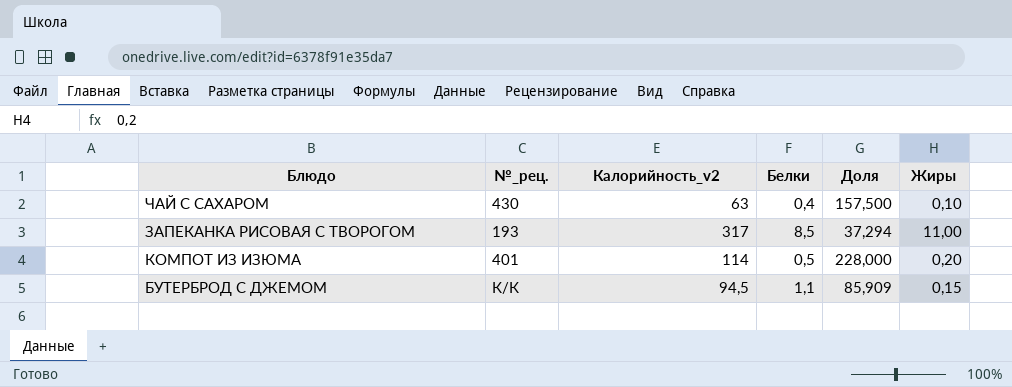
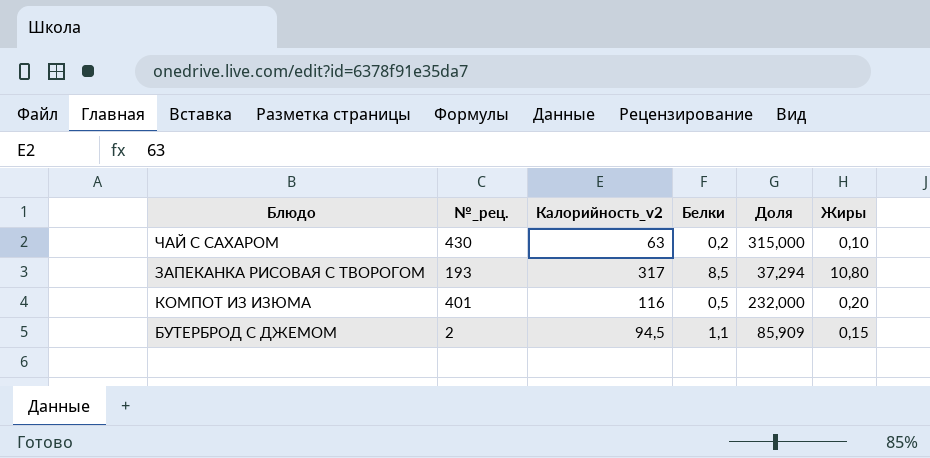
ЧАЙ С САХАРОМ | Белки: 0,4 -> 0,2
ЧАЙ С САХАРОМ | Доля: 157,500 -> 315,000
ЗАПЕКАНКА РИСОВАЯ С ТВОРОГОМ | Жиры: 11,00 -> 10,80
КОМПОТ ИЗ ИЗЮМА | Калорийность_v2: 114 -> 116
КОМПОТ ИЗ ИЗЮМА | Доля: 228,000 -> 232,000
БУТЕРБРОД С ДЖЕМОМ | №_рец.: К/К -> 2

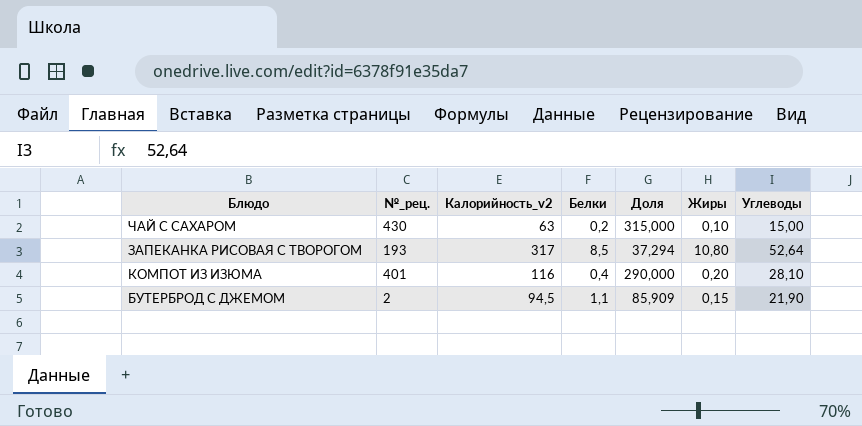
column Углеводы | position: none -> 7
КОМПОТ ИЗ ИЗЮМА | Белки: 0,5 -> 0,4
КОМПОТ ИЗ ИЗЮМА | Доля: 232,000 -> 290,000

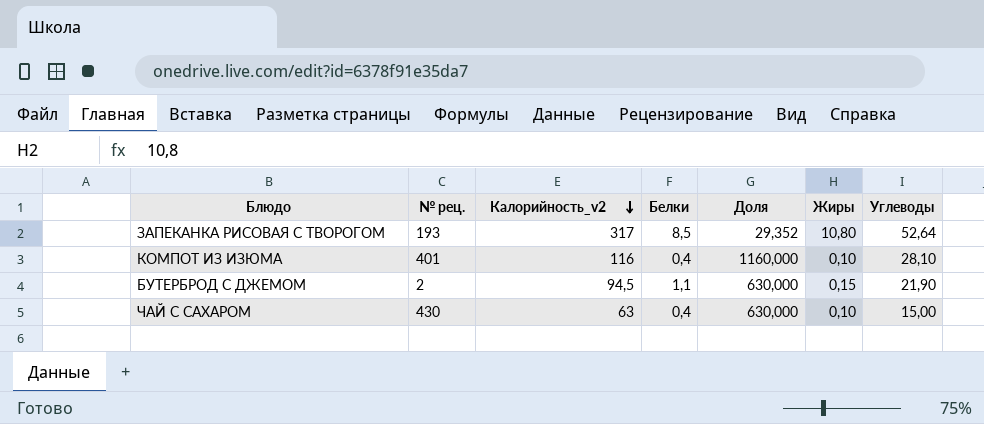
row order: none -> Калорийность_v2 descending
column name: №_рец. -> № рец.
column Доля | formula: [Калорийность_v2] / [Белки] -> [Калорийность_v2] / [Жиры]
КОМПОТ ИЗ ИЗЮМА | Жиры: 0,20 -> 0,10
ЧАЙ С САХАРОМ | Белки: 0,2 -> 0,4

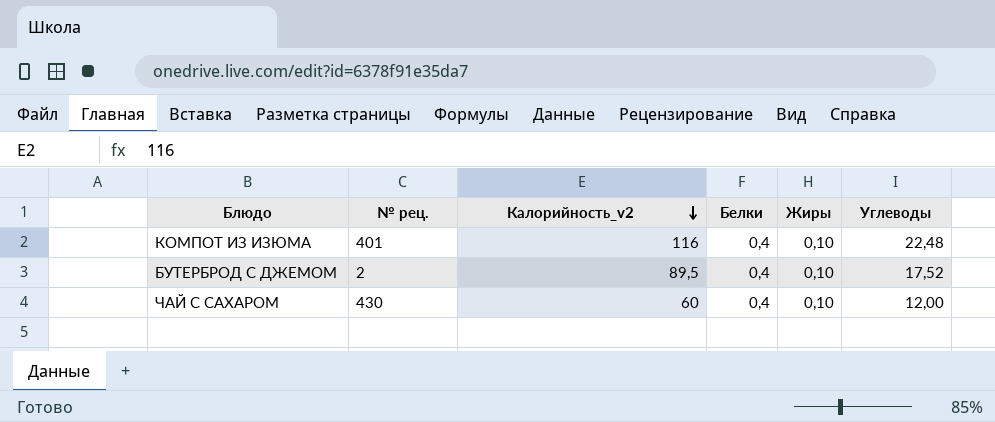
column Доля | formula: [Калорийность_v2] / [Жиры] -> none
row ЗАПЕКАНКА РИСОВАЯ С ТВОРОГОМ: 193 | 317 | 8,5 | 29,352 | 10,80 | 52,64 -> none
КОМПОТ ИЗ ИЗЮМА | Углеводы: 28,10 -> 22,48
БУТЕРБРОД С ДЖЕМОМ | Калорийность_v2: 94,5 -> 89,5
БУТЕРБРОД С ДЖЕМОМ | Белки: 1,1 -> 0,4
БУТЕРБРОД С ДЖЕМОМ | Жиры: 0,15 -> 0,10
БУТЕРБРОД С ДЖЕМОМ | Углеводы: 21,90 -> 17,52
ЧАЙ С САХАРОМ | Калорийность_v2: 63 -> 60
ЧАЙ С САХАРОМ | Углеводы: 15,00 -> 12,00

